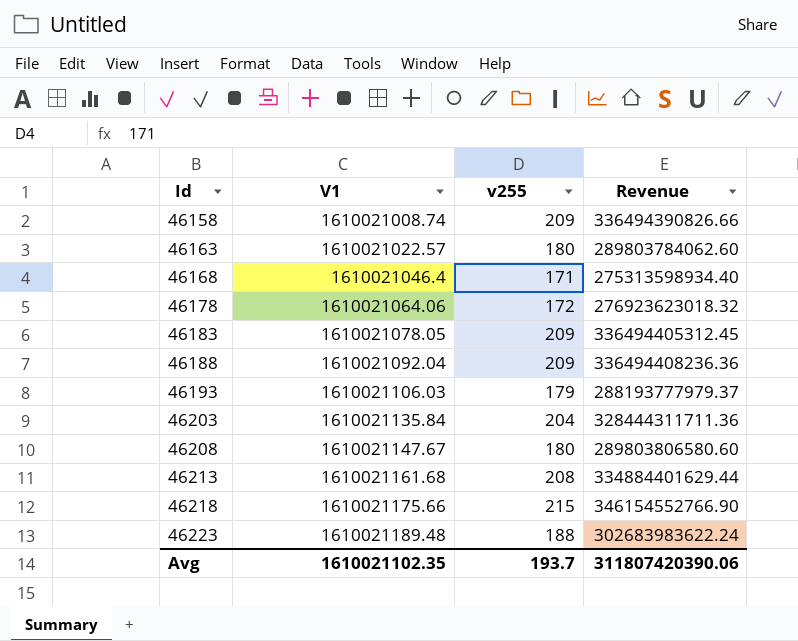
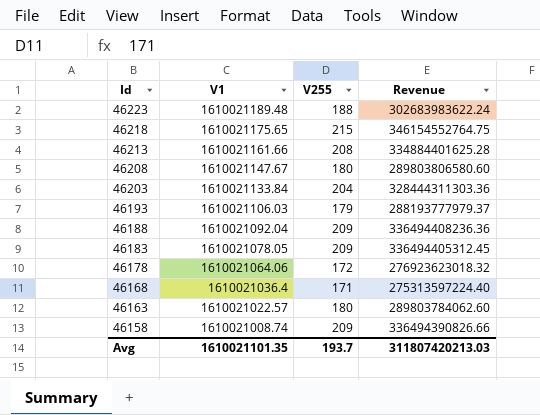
row order: Id ascending -> Id descending
column name: v255 -> V255
46218 | V1: 1610021175.66 -> 1610021175.65
46218 | Revenue: 346154552766.90 -> 346154552764.75
46213 | V1: 1610021161.68 -> 1610021161.66
46213 | Revenue: 334884401629.44 -> 334884401625.28
46203 | V1: 1610021135.84 -> 1610021133.84
46203 | Revenue: 328444311711.36 -> 328444311303.36
46168 | V1: 1610021046.4 -> 1610021036.4
46168 | Revenue: 275313598934.40 -> 275313597224.40
Avg | V1: 1610021102.35 -> 1610021101.35
Avg | Revenue: 311807420390.06 -> 311807420213.03

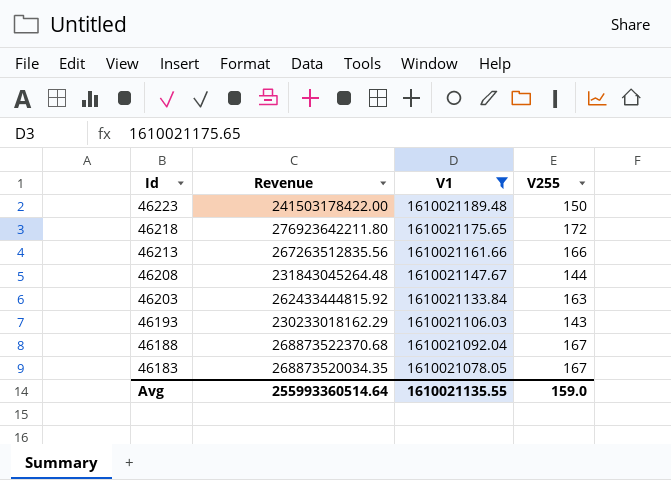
filter: none -> V1 >= 1610021078.05
column Revenue | position: 4 -> 2
46223 | Revenue: 302683983622.24 -> 241503178422.00
46223 | V255: 188 -> 150
46218 | Revenue: 346154552764.75 -> 276923642211.80
46218 | V255: 215 -> 172
46213 | Revenue: 334884401625.28 -> 267263512835.56
46213 | V255: 208 -> 166
46208 | Revenue: 289803806580.60 -> 231843045264.48
46208 | V255: 180 -> 144
46203 | Revenue: 328444311303.36 -> 262433444815.92
46203 | V255: 204 -> 163
46193 | Revenue: 288193777979.37 -> 230233018162.29
46193 | V255: 179 -> 143
46188 | Revenue: 336494408236.36 -> 268873522370.68
46188 | V255: 209 -> 167
46183 | Revenue: 336494405312.45 -> 268873520034.35
46183 | V255: 209 -> 167
Avg | Revenue: 311807420213.03 -> 255993360514.64
Avg | V1: 1610021101.35 -> 1610021135.55
Avg | V255: 193.7 -> 159.0

